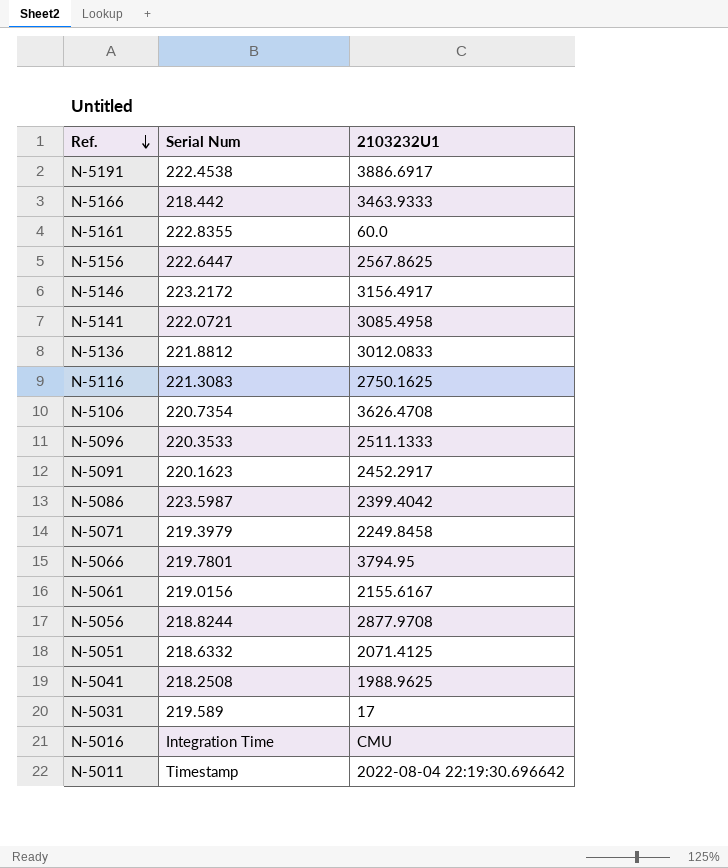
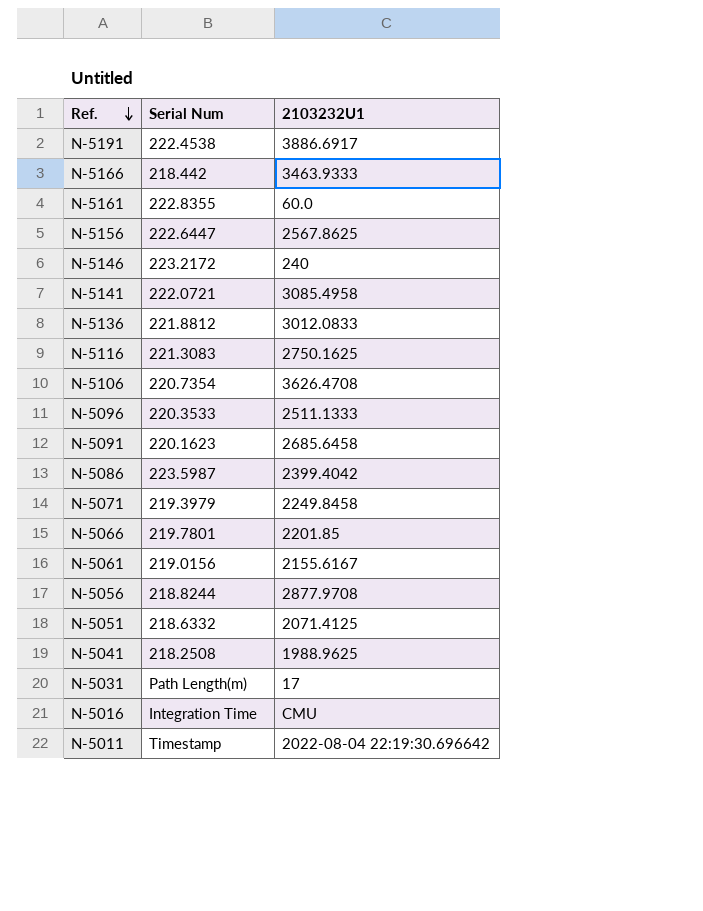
N-5146 | 2103232U1: 3156.4917 -> 240
N-5091 | 2103232U1: 2452.2917 -> 2685.6458
N-5066 | 2103232U1: 3794.95 -> 2201.85
N-5031 | Serial Num: 219.589 -> Path Length(m)

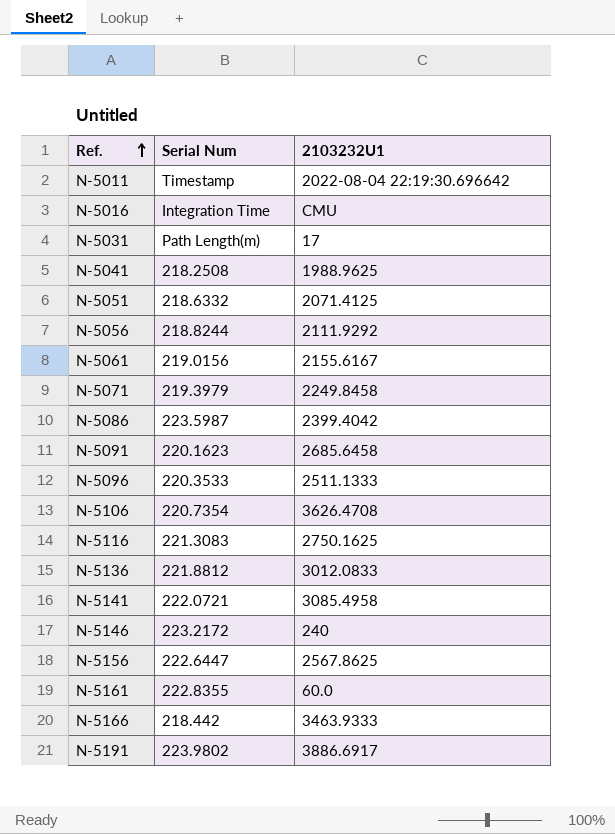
row order: Ref. descending -> Ref. ascending
row N-5066: 219.7801 | 2201.85 -> none
N-5056 | 2103232U1: 2877.9708 -> 2111.9292
N-5191 | Serial Num: 222.4538 -> 223.9802

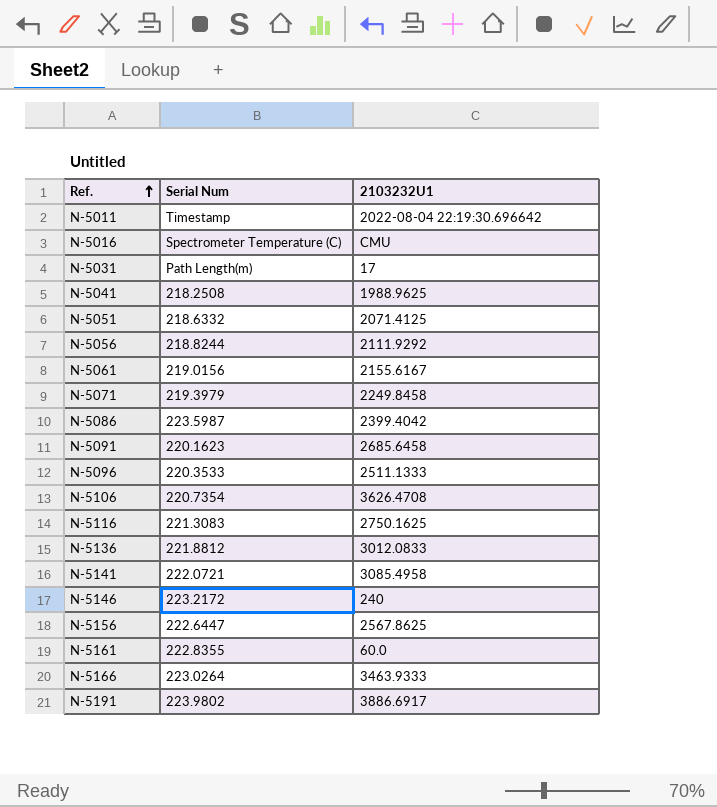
N-5016 | Serial Num: Integration Time -> Spectrometer Temperature (C)
N-5166 | Serial Num: 218.442 -> 223.0264

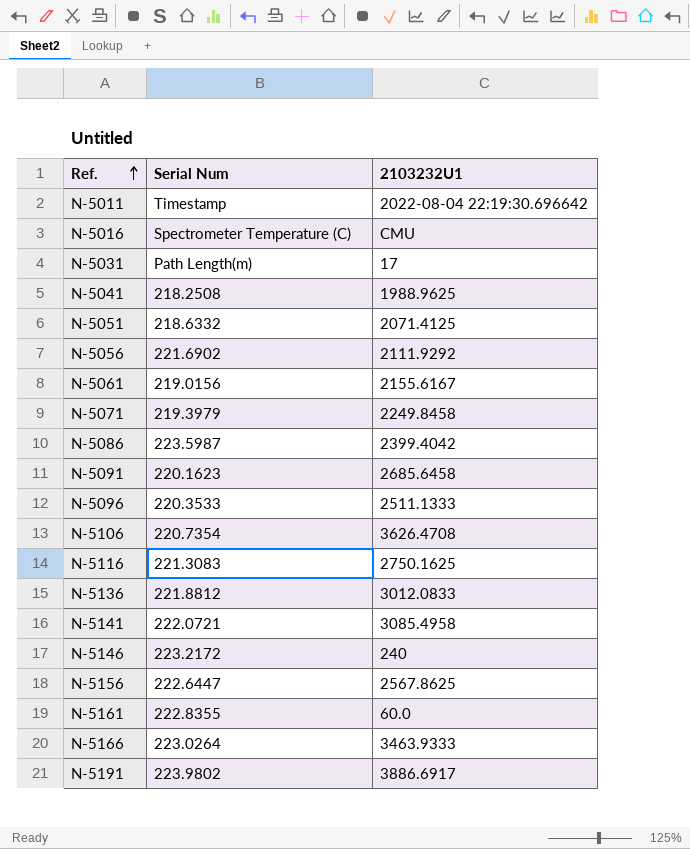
N-5056 | Serial Num: 218.8244 -> 221.6902

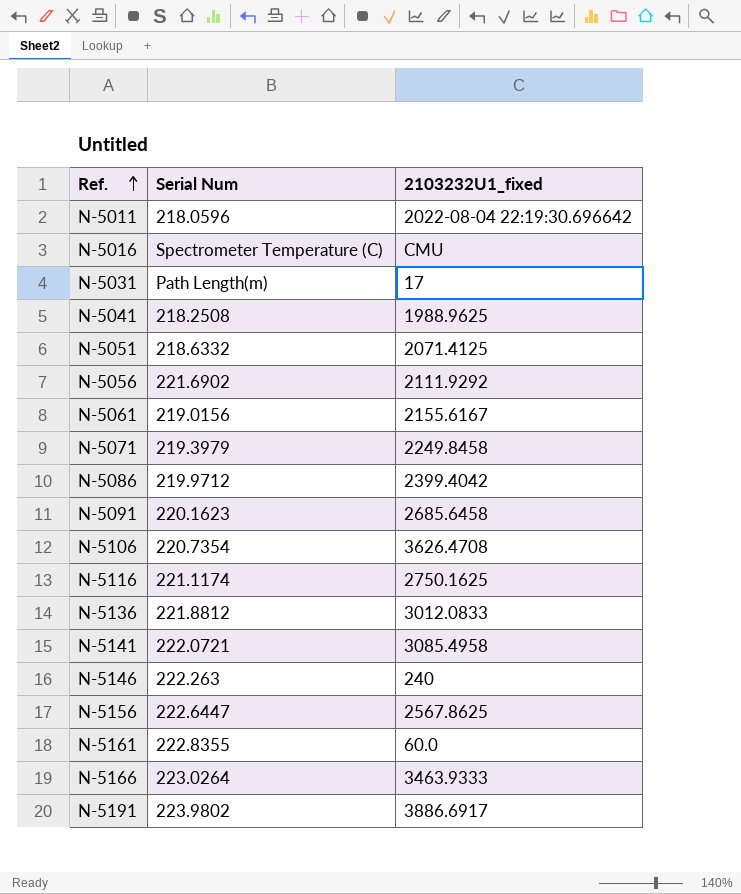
column name: 2103232U1 -> 2103232U1_fixed
row N-5096: 220.3533 | 2511.1333 -> none
N-5011 | Serial Num: Timestamp -> 218.0596
N-5086 | Serial Num: 223.5987 -> 219.9712
N-5116 | Serial Num: 221.3083 -> 221.1174
N-5146 | Serial Num: 223.2172 -> 222.263

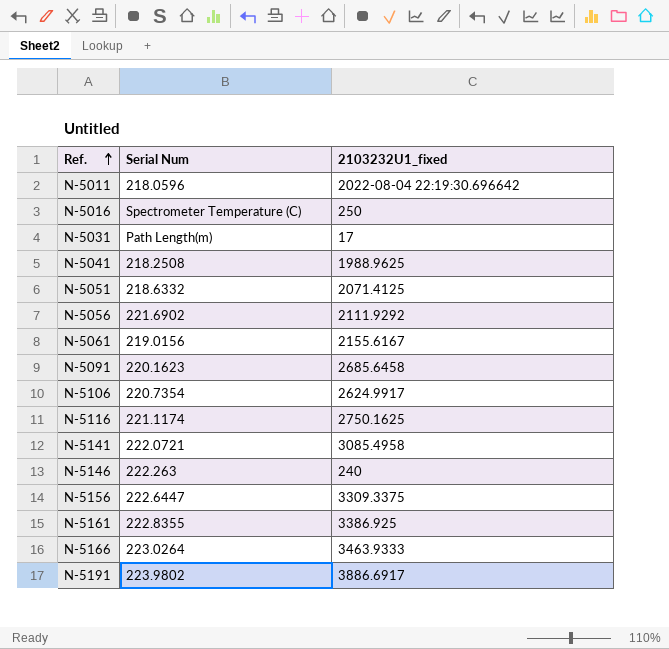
row N-5071: 219.3979 | 2249.8458 -> none
row N-5086: 219.9712 | 2399.4042 -> none
row N-5136: 221.8812 | 3012.0833 -> none
N-5016 | 2103232U1_fixed: CMU -> 250
N-5106 | 2103232U1_fixed: 3626.4708 -> 2624.9917
N-5156 | 2103232U1_fixed: 2567.8625 -> 3309.3375
N-5161 | 2103232U1_fixed: 60.0 -> 3386.925

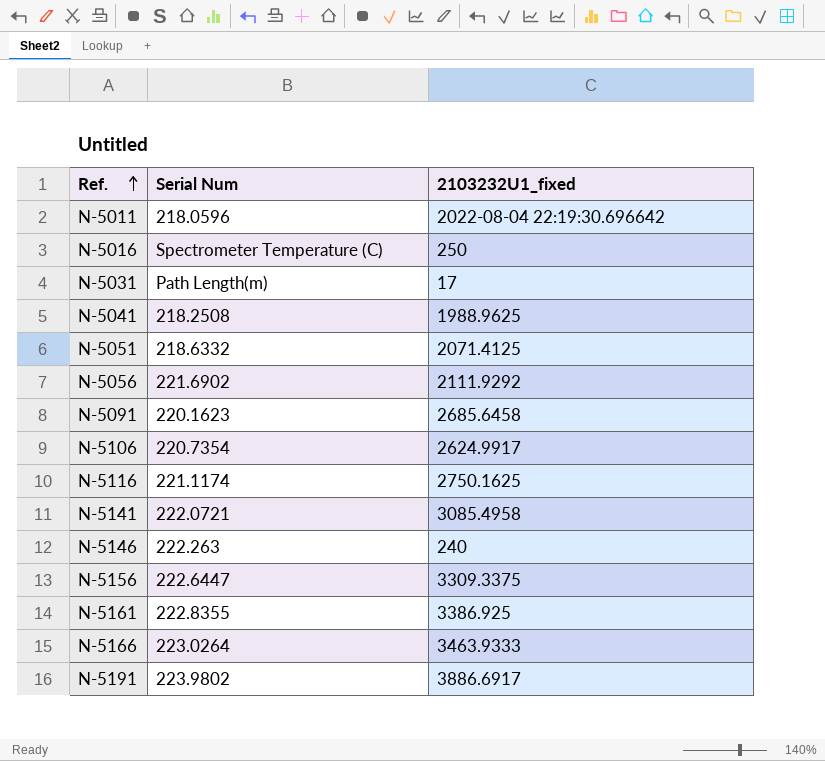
row N-5061: 219.0156 | 2155.6167 -> none

